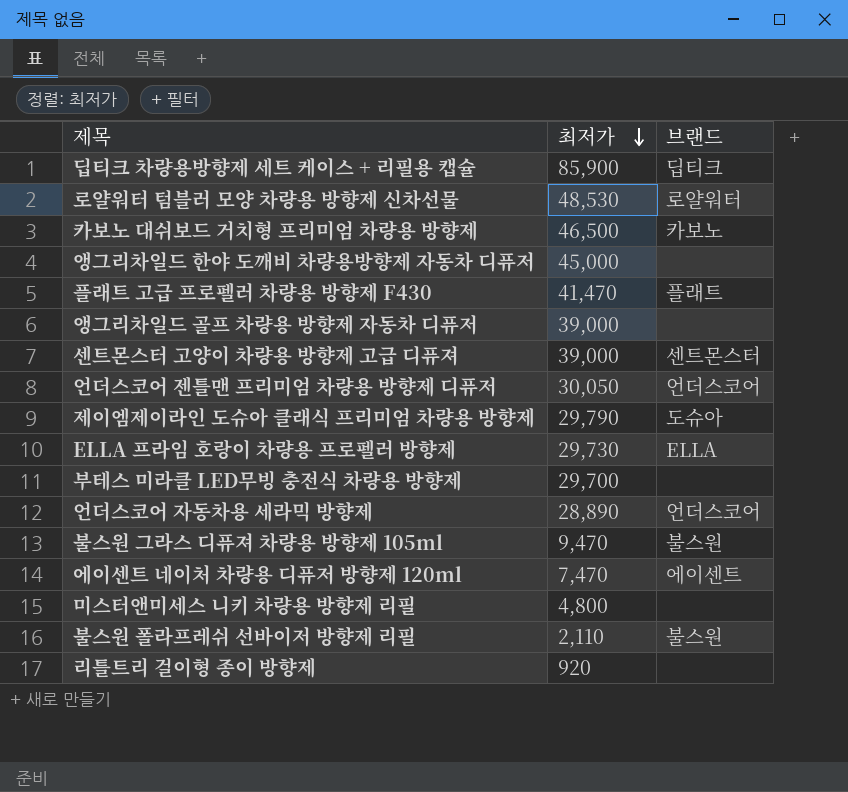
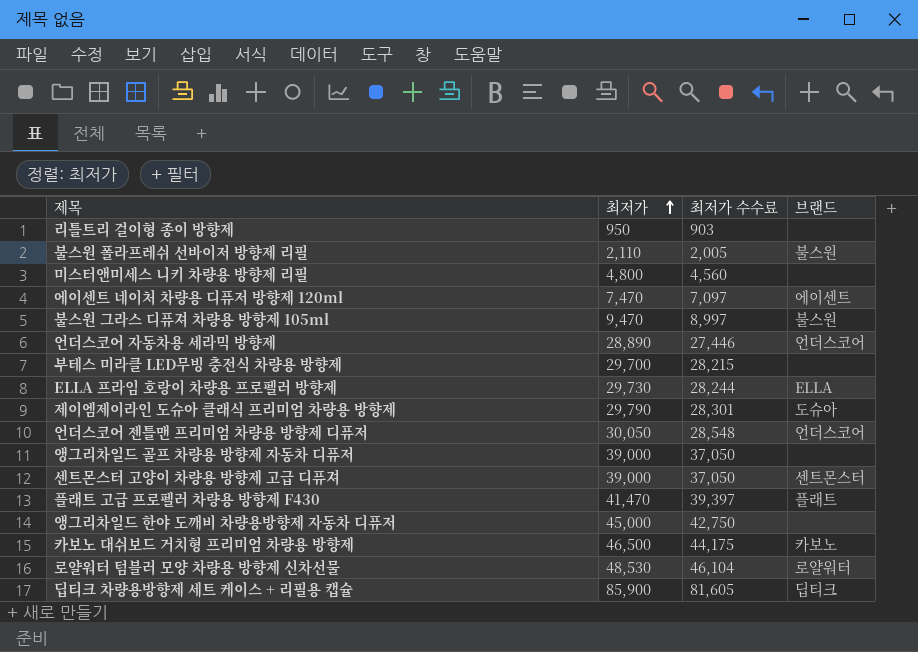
row order: 최저가 descending -> 최저가 ascending
column 최저가 수수료 | formula: none -> [최저가] * 0.95
리틀트리 걸이형 종이 방향제 | 최저가: 920 -> 950

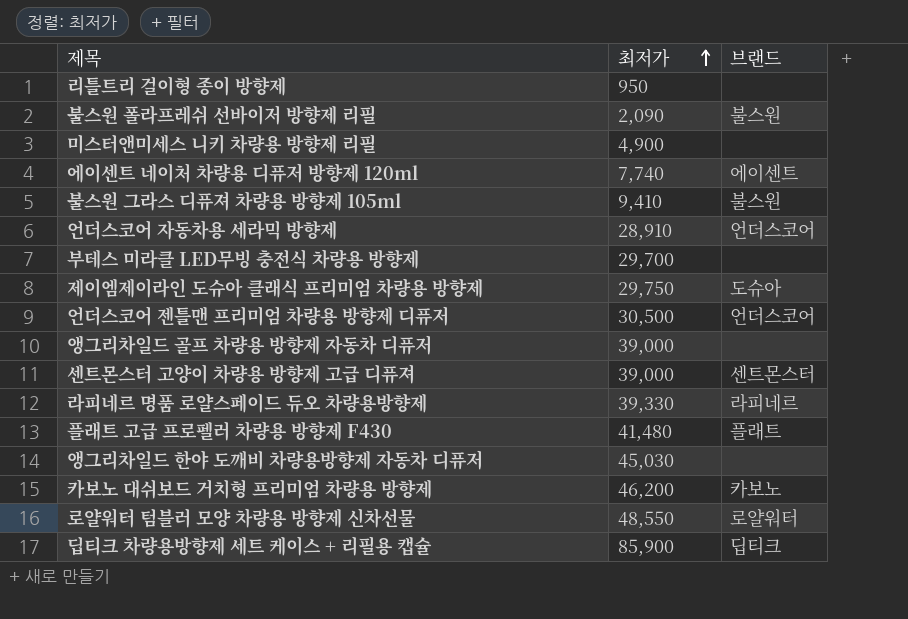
column 최저가 수수료 | formula: [최저가] * 0.95 -> none
row ELLA 프라임 호랑이 차량용 프로펠러 방향제: 29,730 | 28,244 | ELLA -> none
불스원 폴라프레쉬 선바이저 방향제 리필 | 최저가: 2,110 -> 2,090
미스터앤미세스 니키 차량용 방향제 리필 | 최저가: 4,800 -> 4,900
에이센트 네이처 차량용 디퓨저 방향제 120ml | 최저가: 7,470 -> 7,740
불스원 그라스 디퓨져 차량용 방향제 105ml | 최저가: 9,470 -> 9,410
언더스코어 자동차용 세라믹 방향제 | 최저가: 28,890 -> 28,910
제이엠제이라인 도슈아 클래식 프리미엄 차량용 방향제 | 최저가: 29,790 -> 29,750
언더스코어 젠틀맨 프리미엄 차량용 방향제 디퓨저 | 최저가: 30,050 -> 30,500
row 라피네르 명품 로얄스페이드 듀오 차량용방향제: none -> 39,330 | 라피네르
플래트 고급 프로펠러 차량용 방향제 F430 | 최저가: 41,470 -> 41,480
앵그리차일드 한야 도깨비 차량용방향제 자동차 디퓨저 | 최저가: 45,000 -> 45,030
카보노 대쉬보드 거치형 프리미엄 차량용 방향제 | 최저가: 46,500 -> 46,200
로얄워터 텀블러 모양 차량용 방향제 신차선물 | 최저가: 48,530 -> 48,550

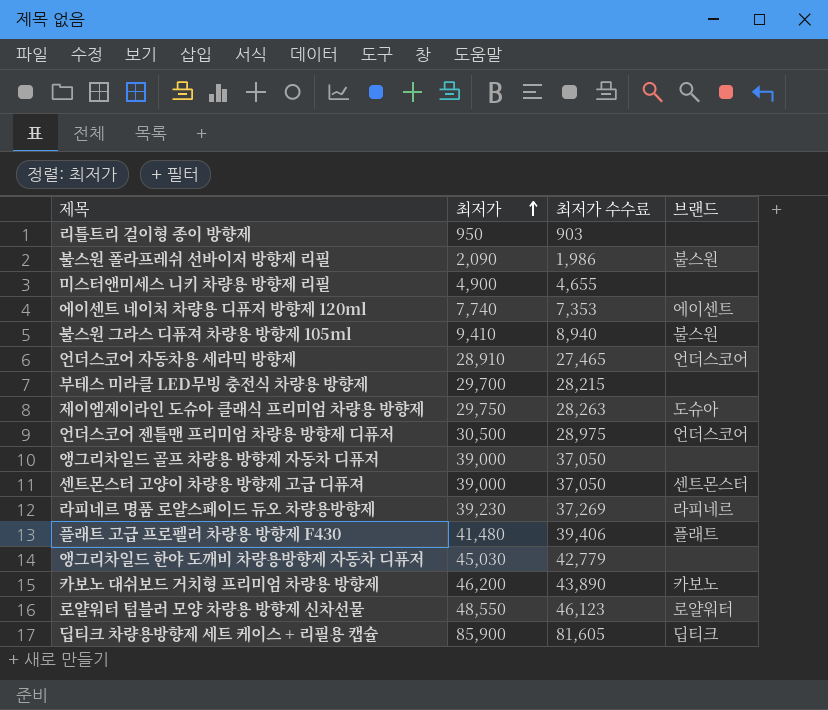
column 최저가 수수료 | formula: none -> [최저가] * 0.95
라피네르 명품 로얄스페이드 듀오 차량용방향제 | 최저가: 39,330 -> 39,230

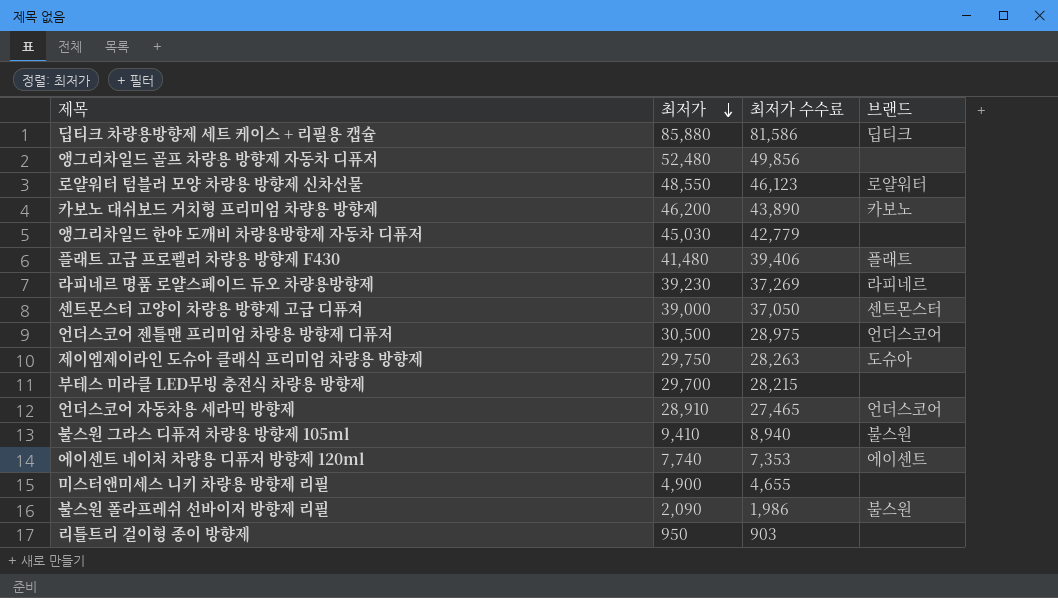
row order: 최저가 ascending -> 최저가 descending
딥티크 차량용방향제 세트 케이스 + 리필용 캡슐 | 최저가: 85,900 -> 85,880
딥티크 차량용방향제 세트 케이스 + 리필용 캡슐 | 최저가 수수료: 81,605 -> 81,586
앵그리차일드 골프 차량용 방향제 자동차 디퓨저 | 최저가: 39,000 -> 52,480
앵그리차일드 골프 차량용 방향제 자동차 디퓨저 | 최저가 수수료: 37,050 -> 49,856

